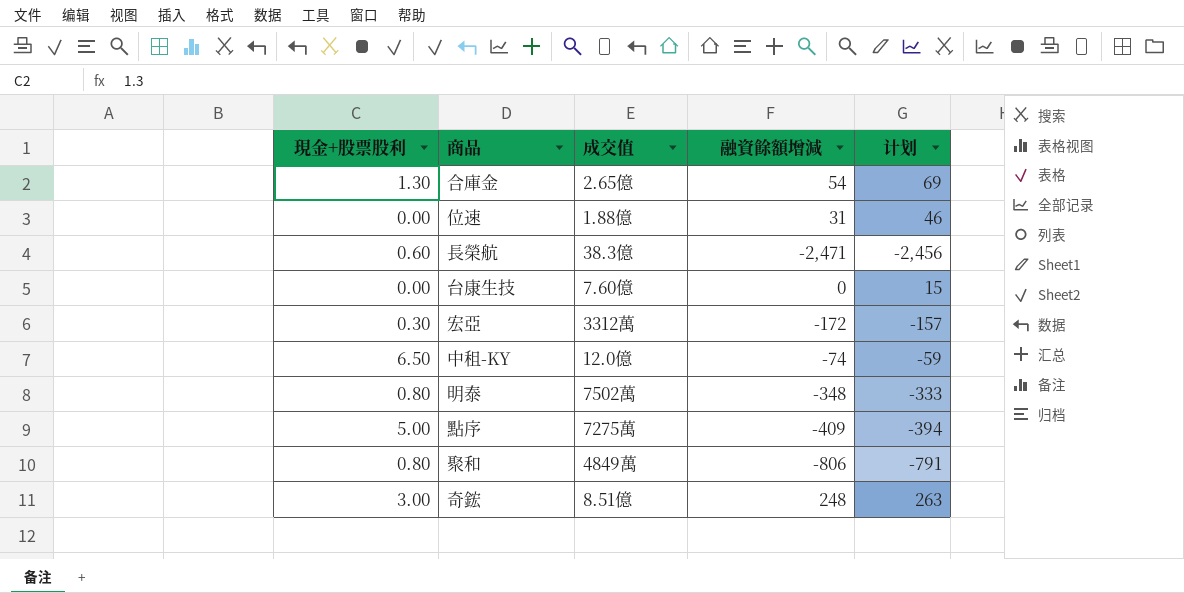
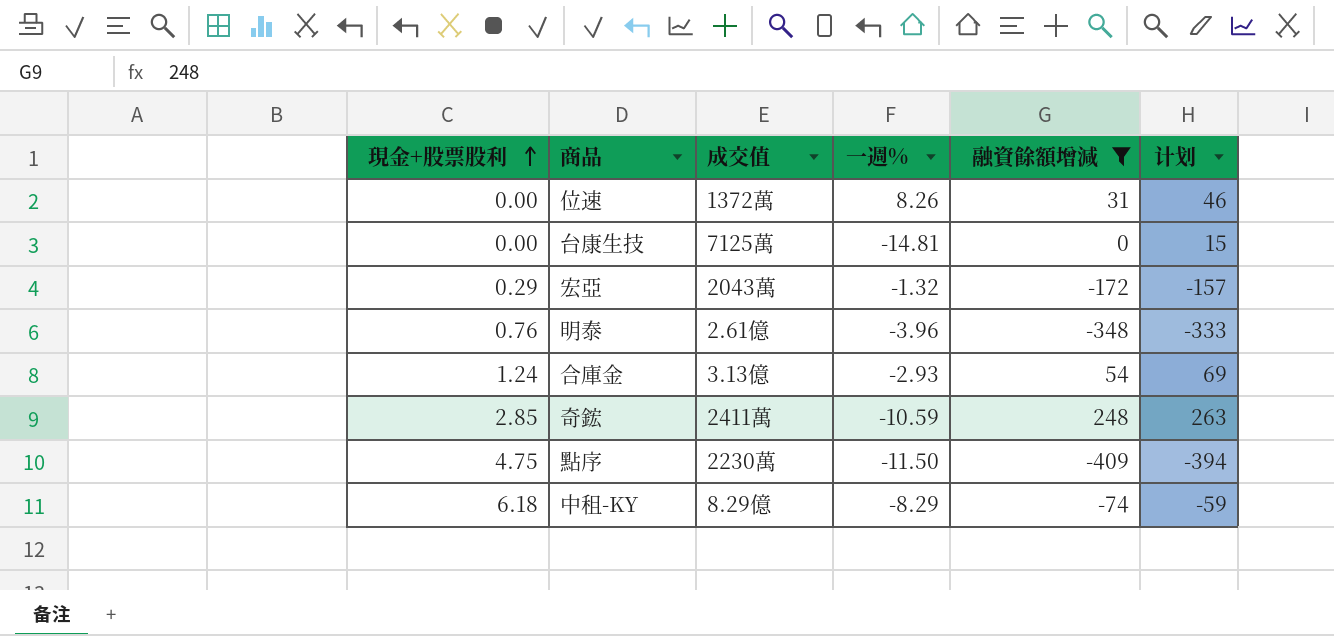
filter: none -> 融資餘額增減 >= -409
row order: none -> 現金+股票股利 ascending
column 一週% | position: none -> 4
位速 | 成交值: 1.88億 -> 1372萬
台康生技 | 成交值: 7.60億 -> 7125萬
宏亞 | 現金+股票股利: 0.30 -> 0.29
宏亞 | 成交值: 3312萬 -> 2043萬
明泰 | 現金+股票股利: 0.80 -> 0.76
明泰 | 成交值: 7502萬 -> 2.61億
合庫金 | 現金+股票股利: 1.30 -> 1.24
合庫金 | 成交值: 2.65億 -> 3.13億
奇鋐 | 現金+股票股利: 3.00 -> 2.85
奇鋐 | 成交值: 8.51億 -> 2411萬
點序 | 現金+股票股利: 5.00 -> 4.75
點序 | 成交值: 7275萬 -> 2230萬
中租-KY | 現金+股票股利: 6.50 -> 6.18
中租-KY | 成交值: 12.0億 -> 8.29億

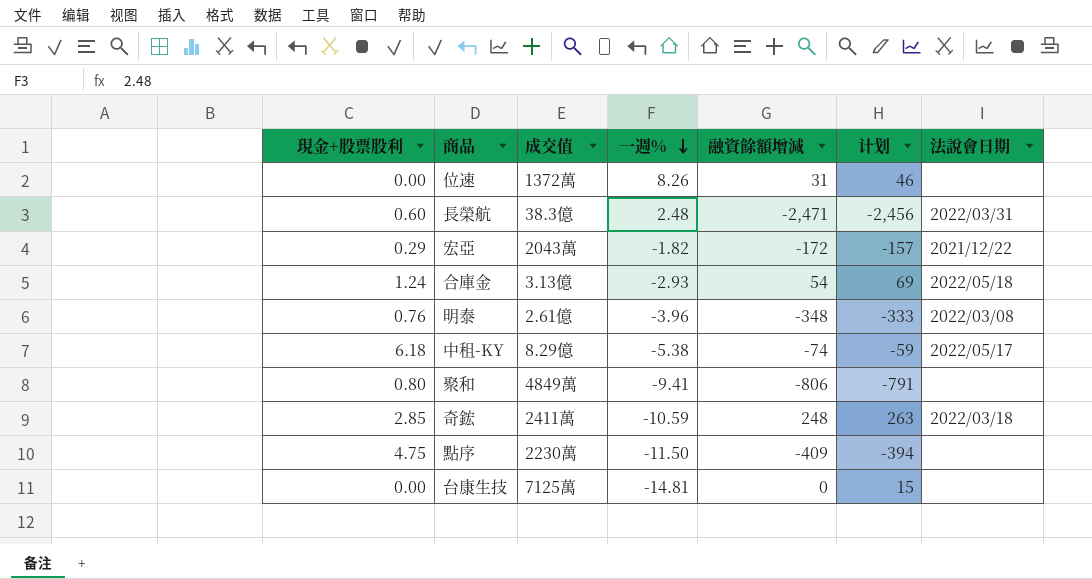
filter: 融資餘額增減 >= -409 -> none
row order: 現金+股票股利 ascending -> 一週% descending
column 法說會日期 | position: none -> 7
宏亞 | 一週%: -1.32 -> -1.82
中租-KY | 一週%: -8.29 -> -5.38

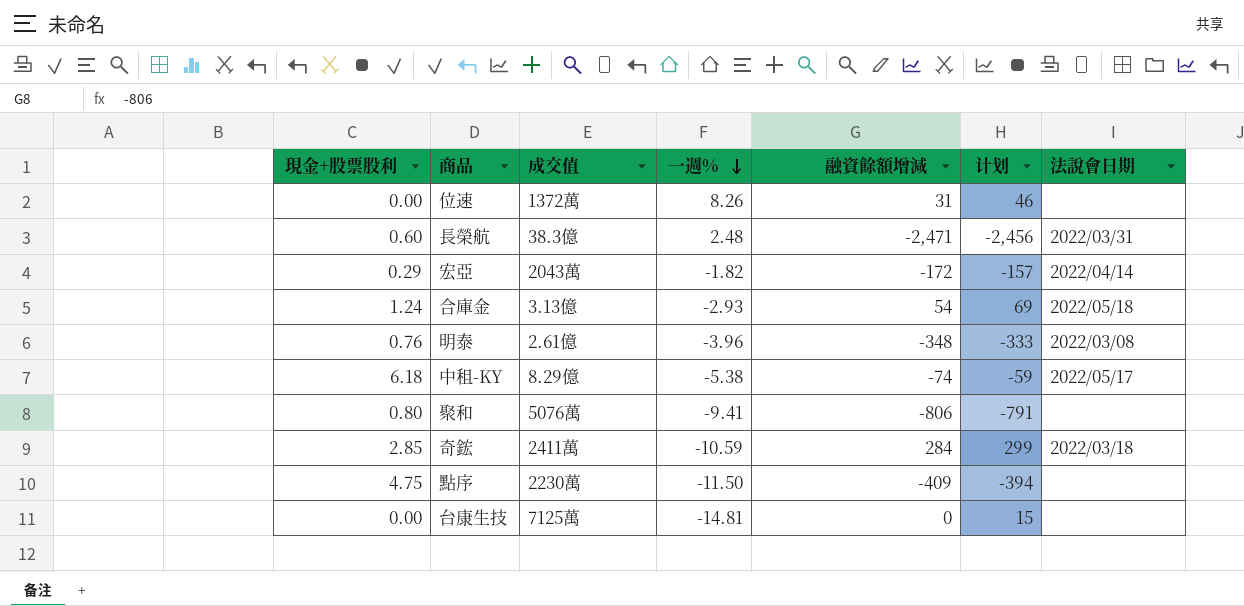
宏亞 | 法說會日期: 2021/12/22 -> 2022/04/14
聚和 | 成交值: 4849萬 -> 5076萬
奇鋐 | 融資餘額增減: 248 -> 284
奇鋐 | 计划: 263 -> 299

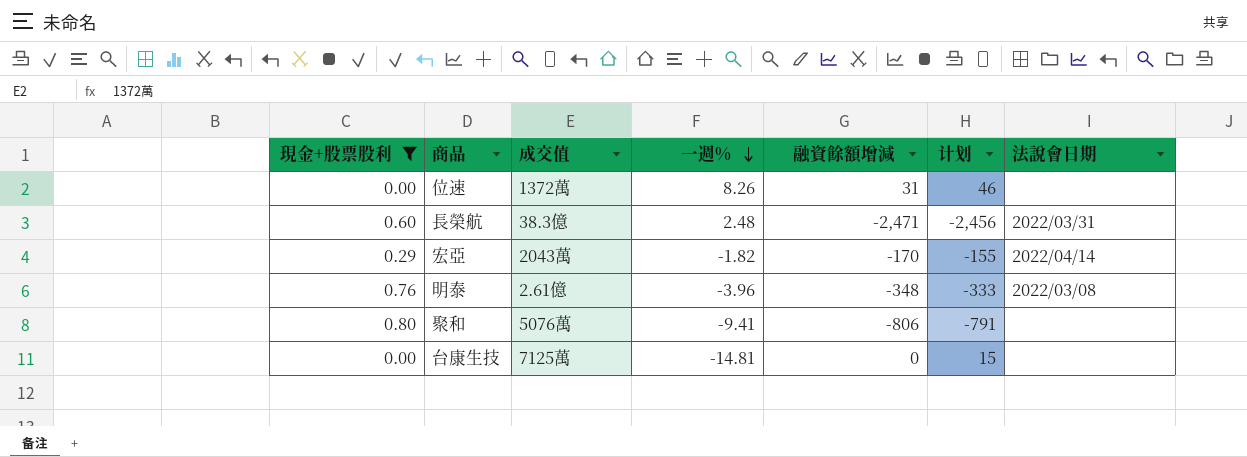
filter: none -> 現金+股票股利 <= 0.80
宏亞 | 融資餘額增減: -172 -> -170
宏亞 | 计划: -157 -> -155

